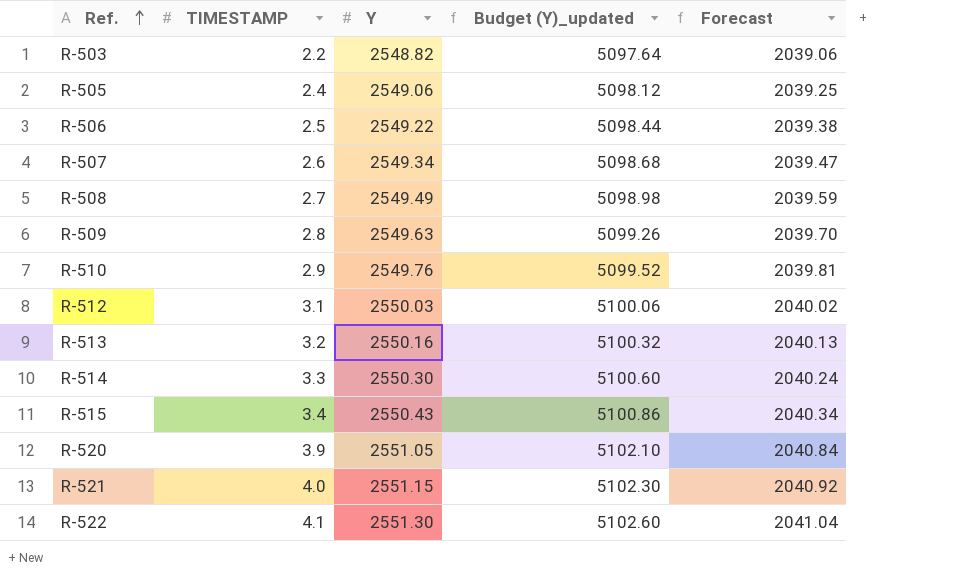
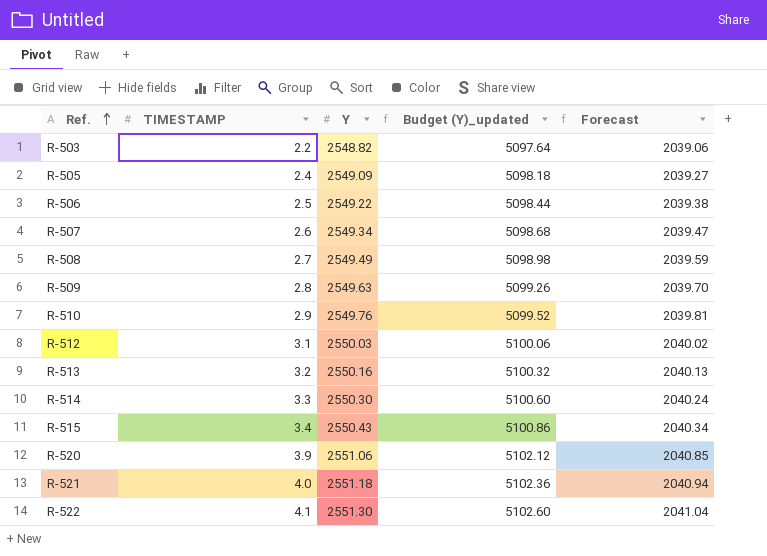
R-505 | Y: 2549.06 -> 2549.09
R-505 | Budget (Y)_updated: 5098.12 -> 5098.18
R-505 | Forecast: 2039.25 -> 2039.27
R-520 | Y: 2551.05 -> 2551.06
R-520 | Budget (Y)_updated: 5102.10 -> 5102.12
R-520 | Forecast: 2040.84 -> 2040.85
R-521 | Y: 2551.15 -> 2551.18
R-521 | Budget (Y)_updated: 5102.30 -> 5102.36
R-521 | Forecast: 2040.92 -> 2040.94

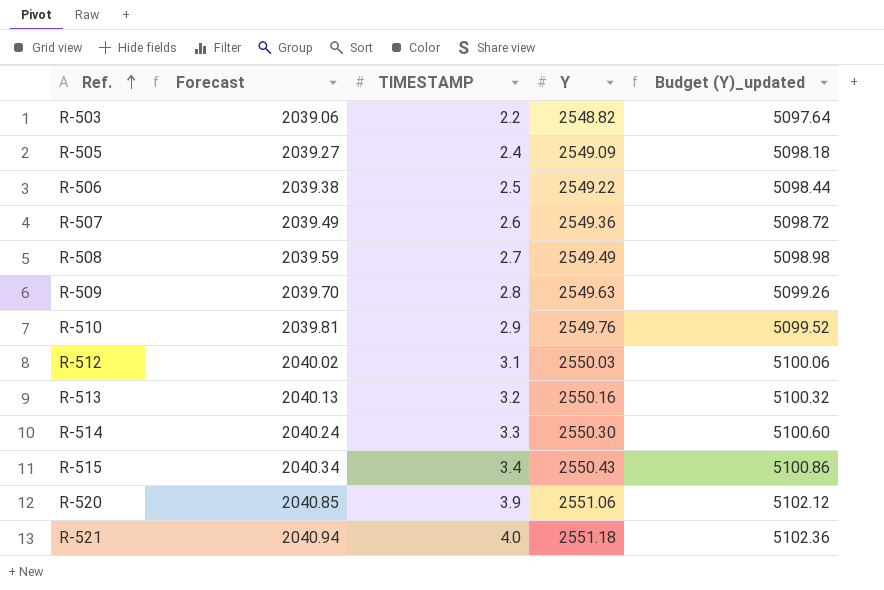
column Forecast | position: 5 -> 2
row R-522: 4.1 | 2551.30 | 5102.60 | 2041.04 -> none
R-507 | Forecast: 2039.47 -> 2039.49
R-507 | Y: 2549.34 -> 2549.36
R-507 | Budget (Y)_updated: 5098.68 -> 5098.72

